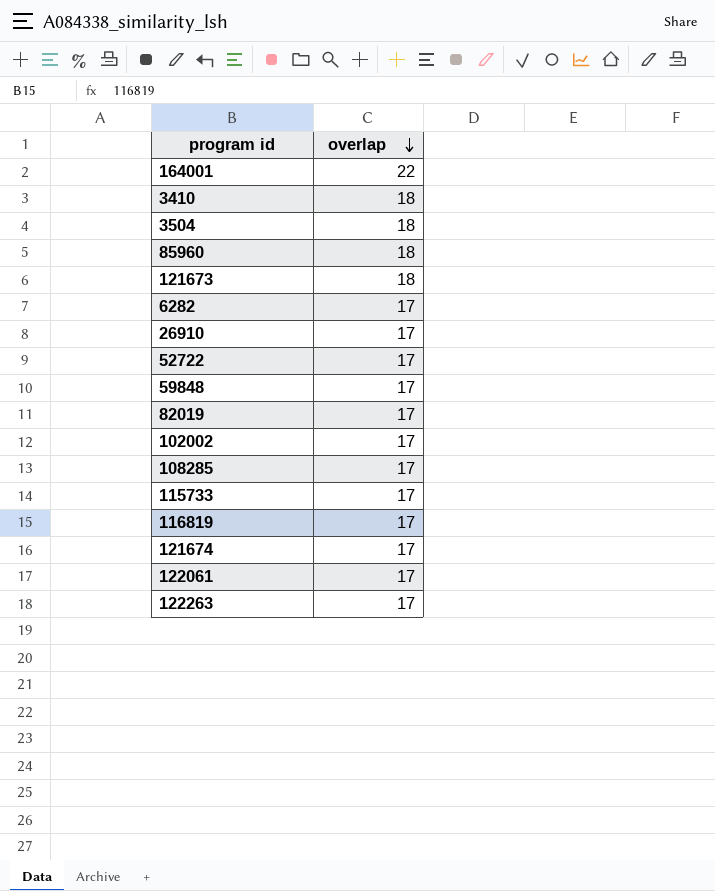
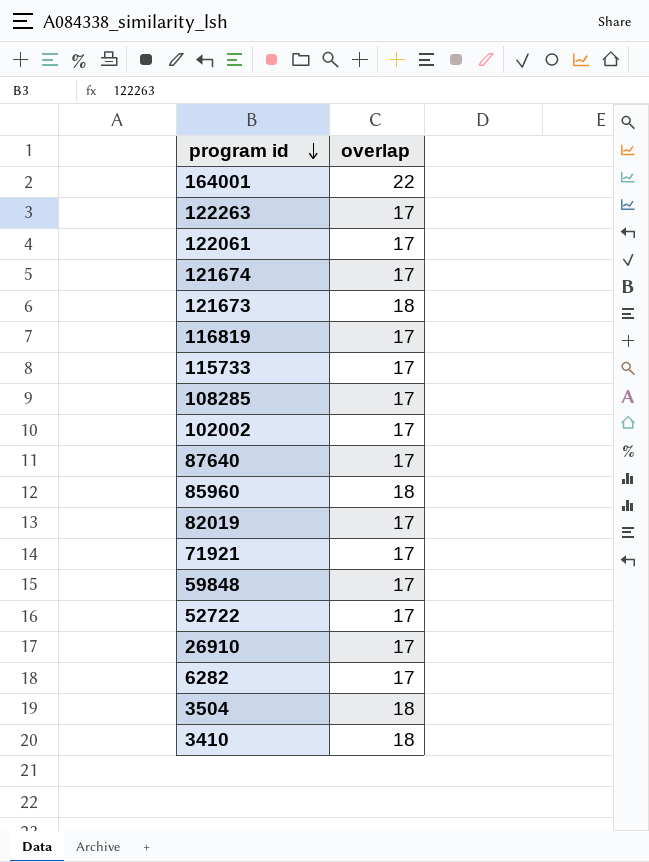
row order: overlap descending -> program id descending
row 87640: none -> 17
row 71921: none -> 17

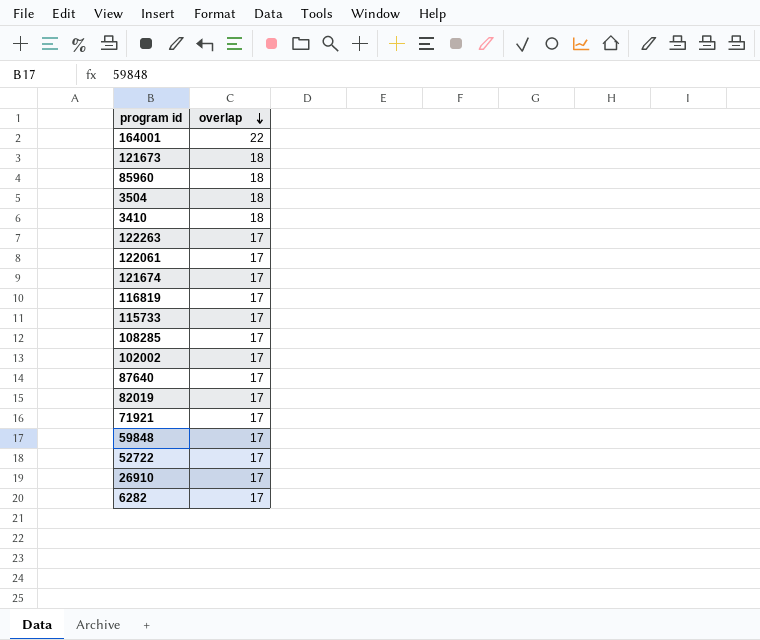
row order: program id descending -> overlap descending

